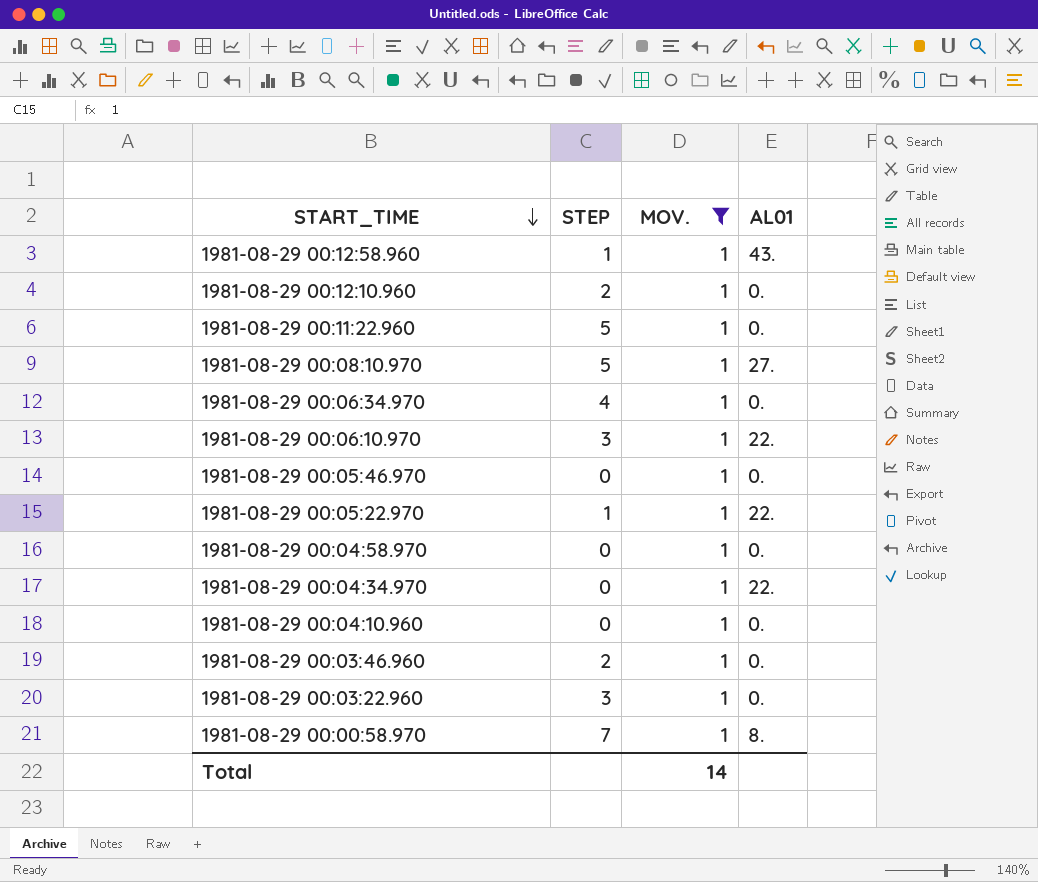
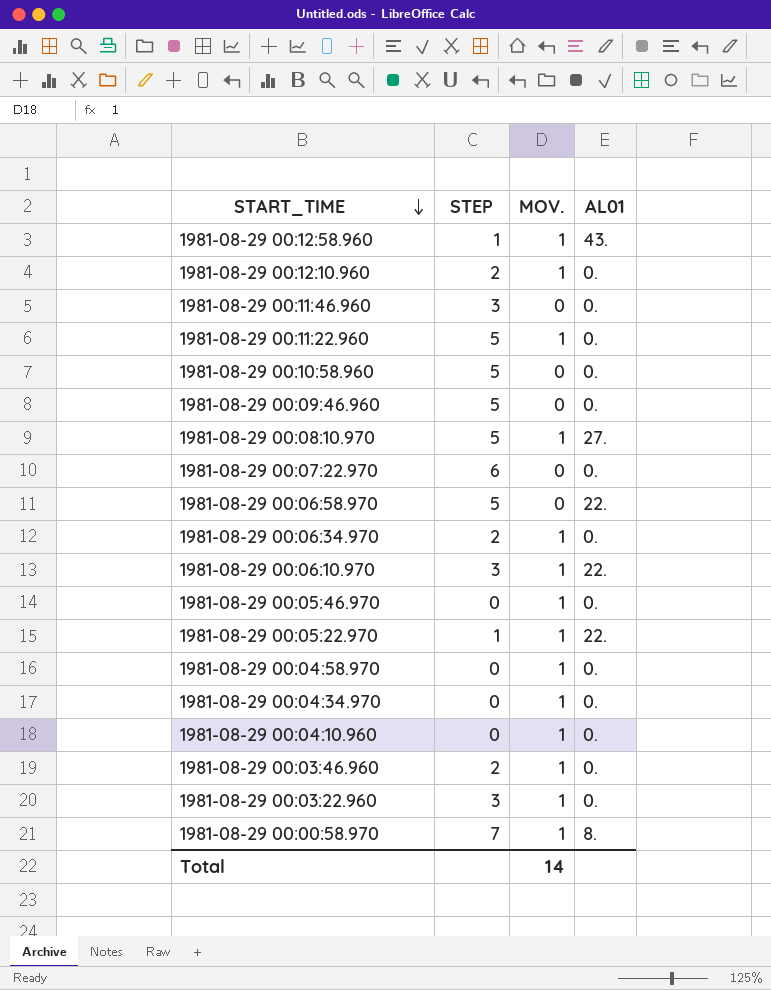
filter: MOV. = 1 -> none
1981-08-29 00:06:34.970 | STEP: 4 -> 2
1981-08-29 00:04:34.970 | AL01: 22. -> 0.

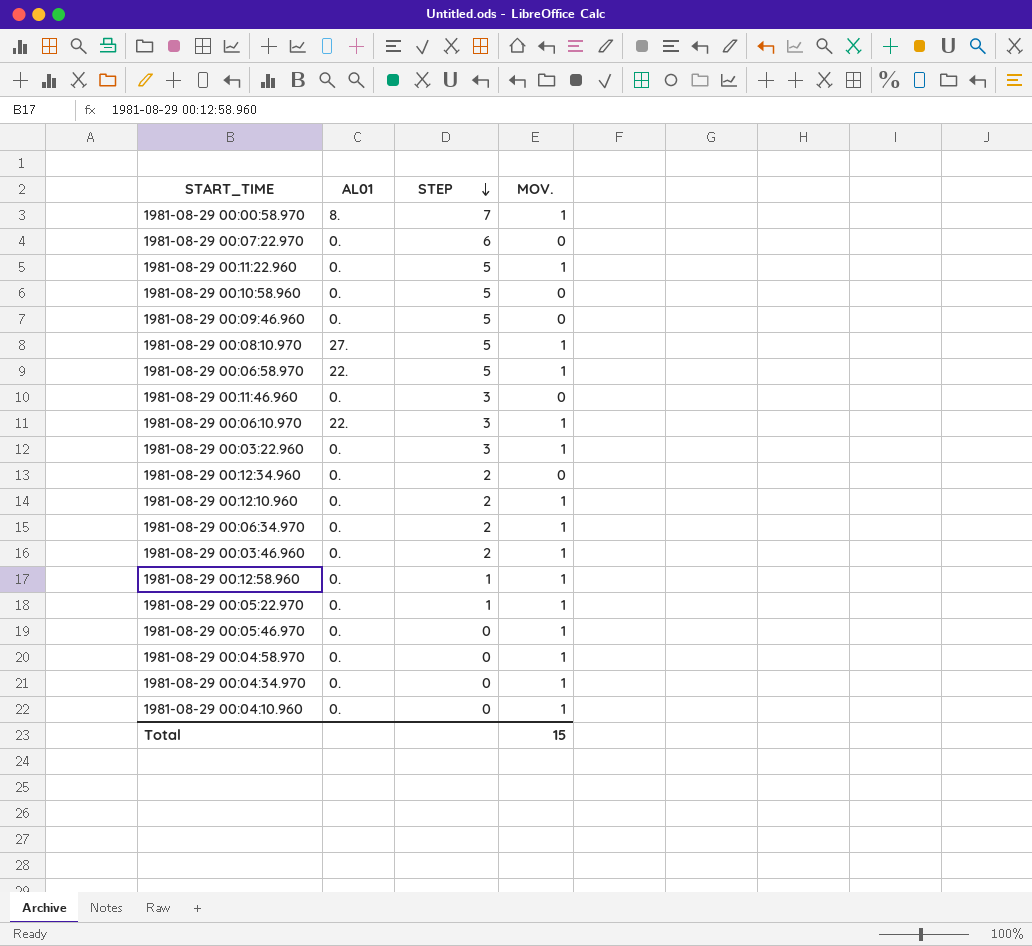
row order: START_TIME descending -> STEP descending
column AL01 | position: 4 -> 2
1981-08-29 00:06:58.970 | MOV.: 0 -> 1
row 1981-08-29 00:12:34.960: none -> 0. | 2 | 0
1981-08-29 00:12:58.960 | AL01: 43. -> 0.
1981-08-29 00:05:22.970 | AL01: 22. -> 0.
Total | MOV.: 14 -> 15

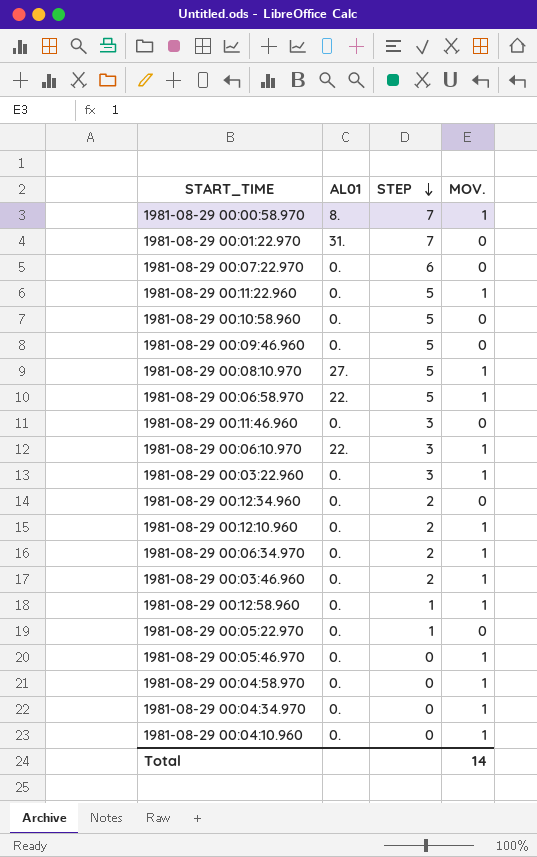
row 1981-08-29 00:01:22.970: none -> 31. | 7 | 0
1981-08-29 00:05:22.970 | MOV.: 1 -> 0
Total | MOV.: 15 -> 14

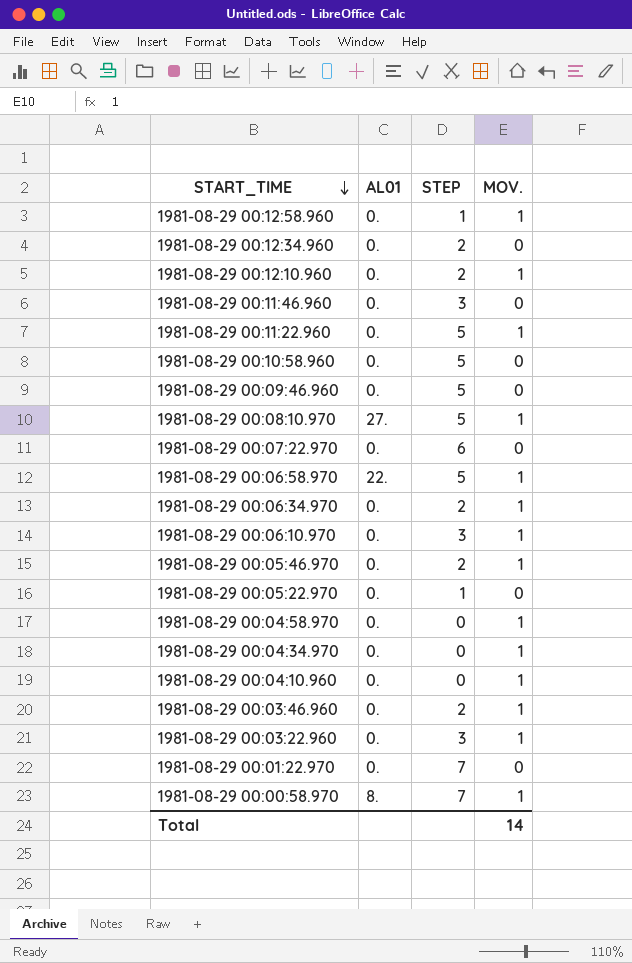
row order: STEP descending -> START_TIME descending
1981-08-29 00:06:10.970 | AL01: 22. -> 0.
1981-08-29 00:05:46.970 | STEP: 0 -> 2
1981-08-29 00:01:22.970 | AL01: 31. -> 0.

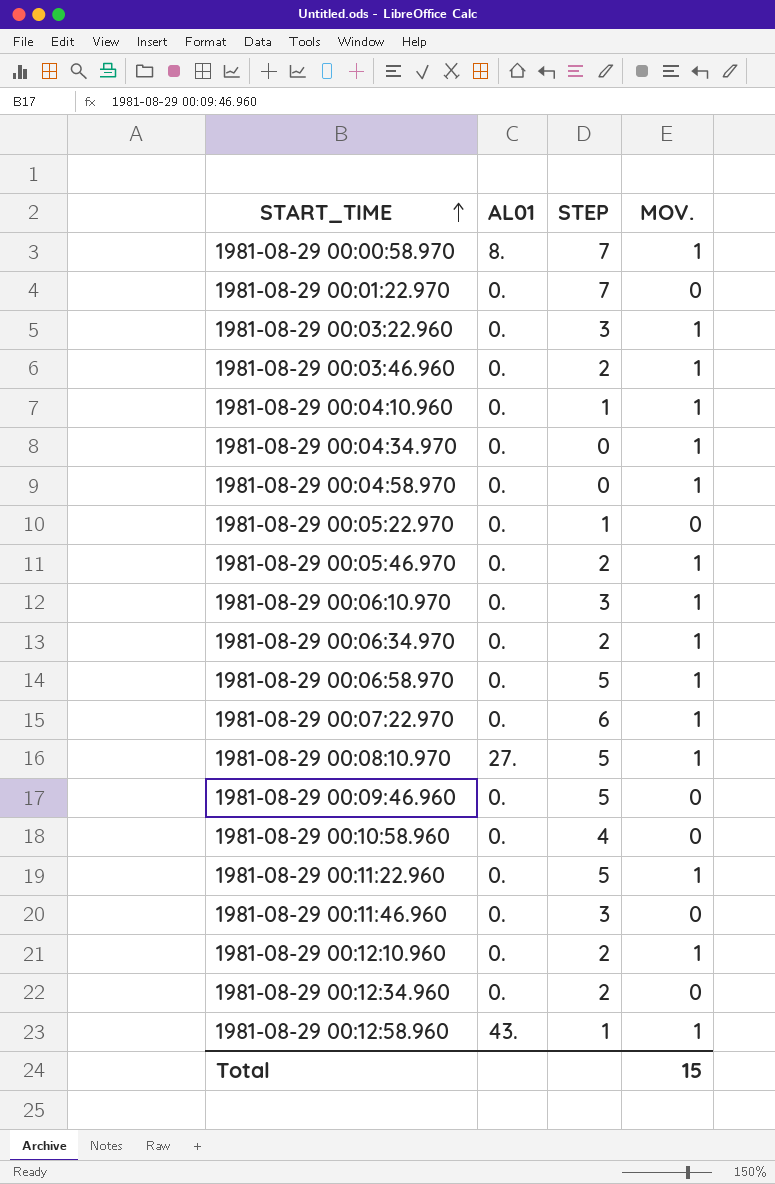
row order: START_TIME descending -> START_TIME ascending
1981-08-29 00:04:10.960 | STEP: 0 -> 1
1981-08-29 00:06:58.970 | AL01: 22. -> 0.
1981-08-29 00:07:22.970 | MOV.: 0 -> 1
1981-08-29 00:10:58.960 | STEP: 5 -> 4
1981-08-29 00:12:58.960 | AL01: 0. -> 43.
Total | MOV.: 14 -> 15

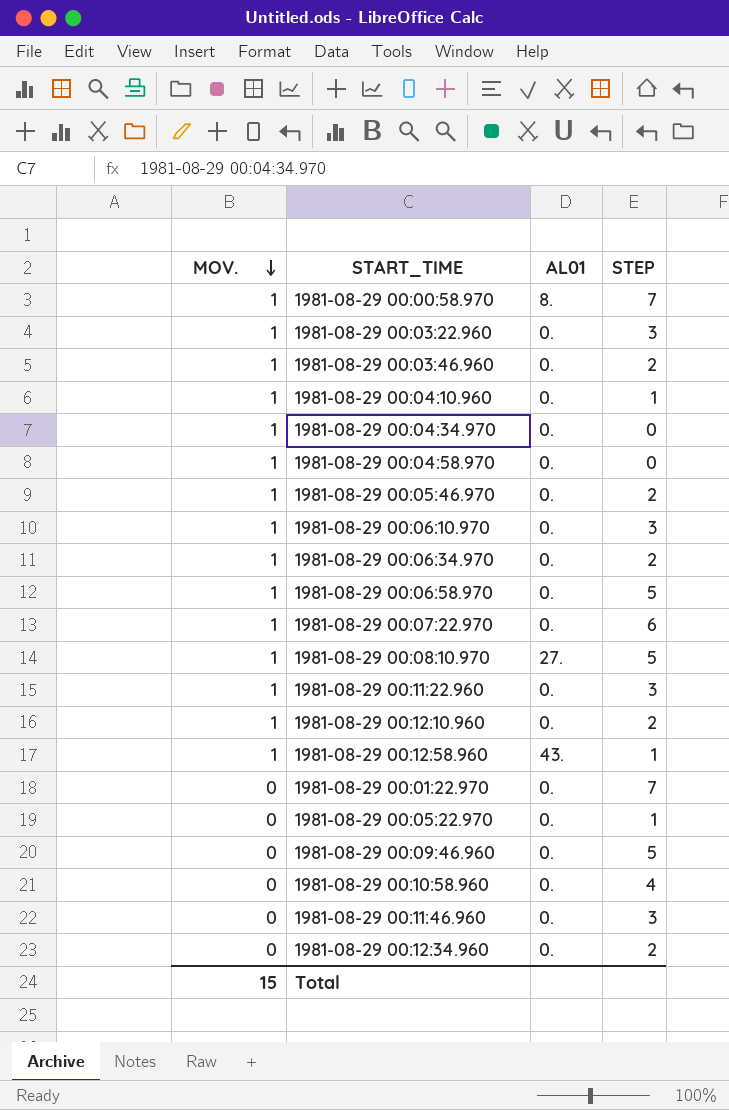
row order: START_TIME ascending -> MOV. descending
column MOV. | position: 4 -> 1
1981-08-29 00:11:22.960 | STEP: 5 -> 3

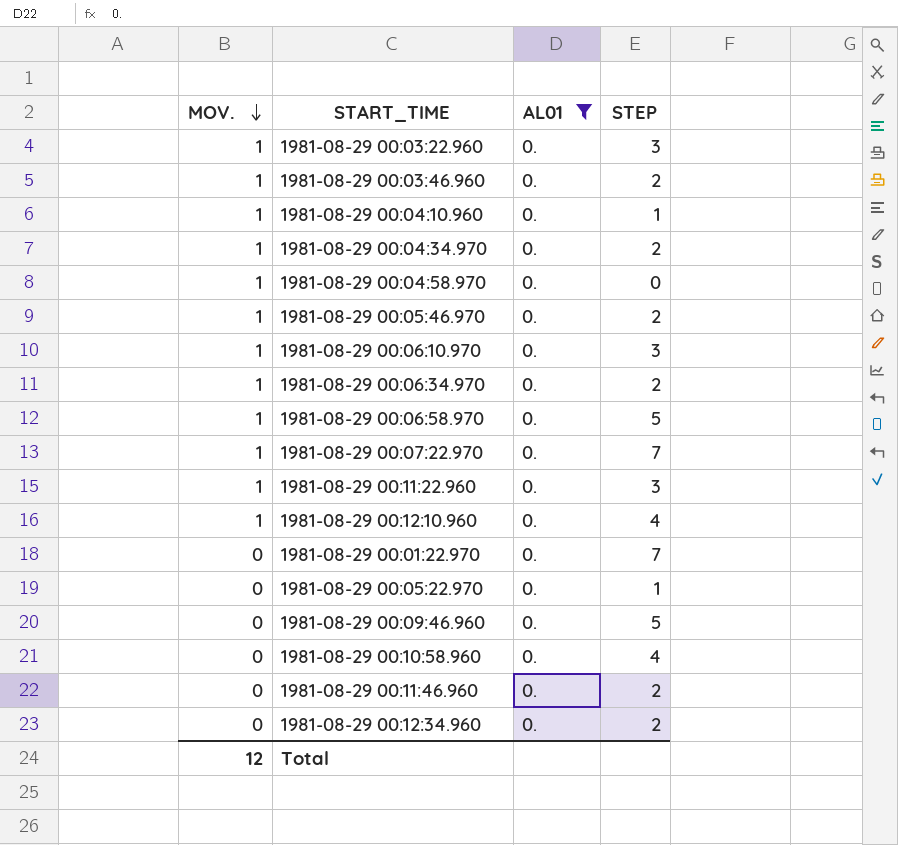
filter: none -> AL01 = 0.
1981-08-29 00:04:34.970 | STEP: 0 -> 2
1981-08-29 00:07:22.970 | STEP: 6 -> 7
1981-08-29 00:12:10.960 | STEP: 2 -> 4
1981-08-29 00:11:46.960 | STEP: 3 -> 2
Total | MOV.: 15 -> 12

